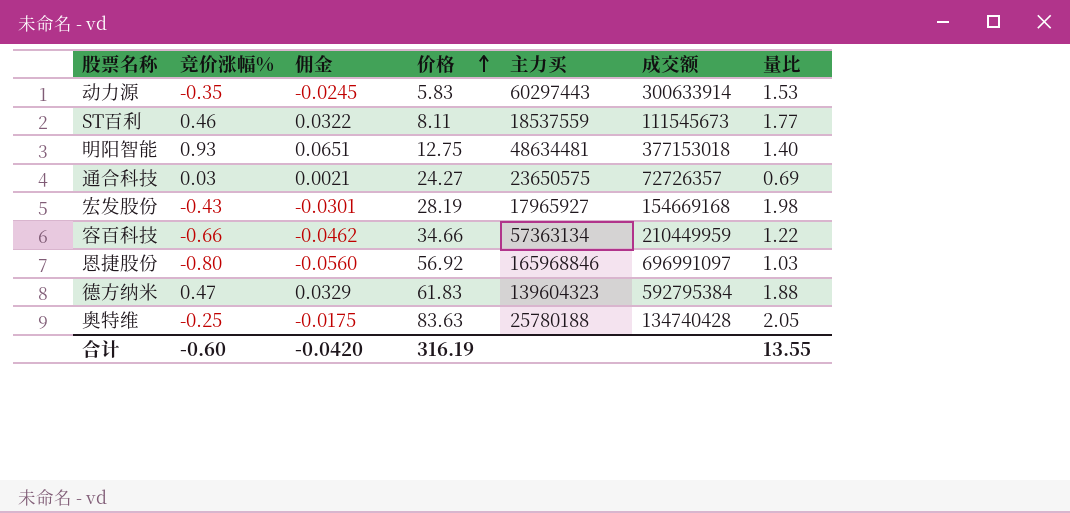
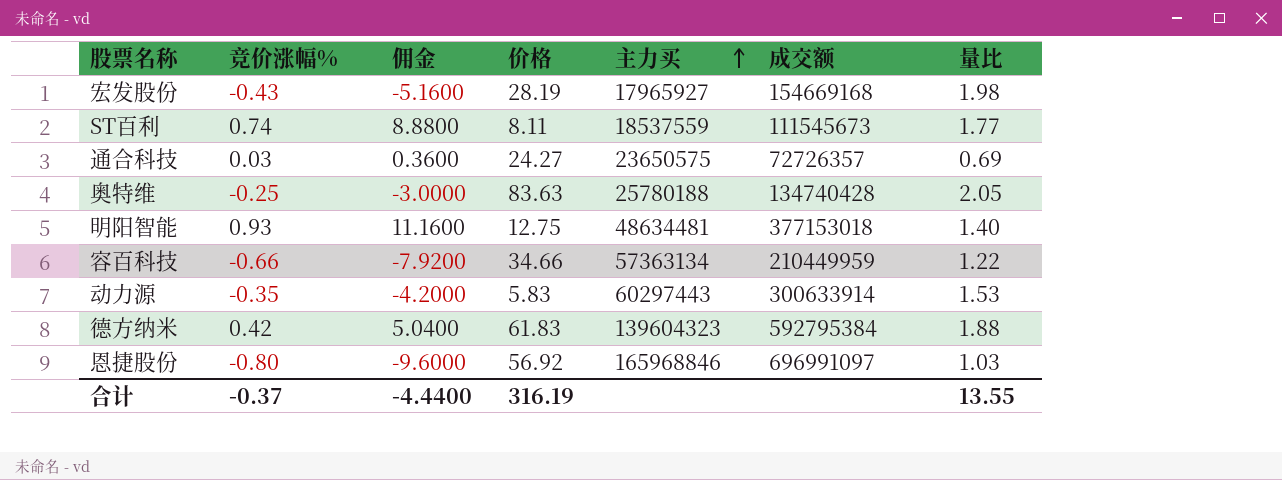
row order: 价格 ascending -> 主力买 ascending
column 佣金 | formula: [竞价涨幅%] * 0.07 -> [竞价涨幅%] * 12
ST百利 | 竞价涨幅%: 0.46 -> 0.74
德方纳米 | 竞价涨幅%: 0.47 -> 0.42
合计 | 竞价涨幅%: -0.60 -> -0.37
合计 | 佣金: -0.0420 -> -4.4400

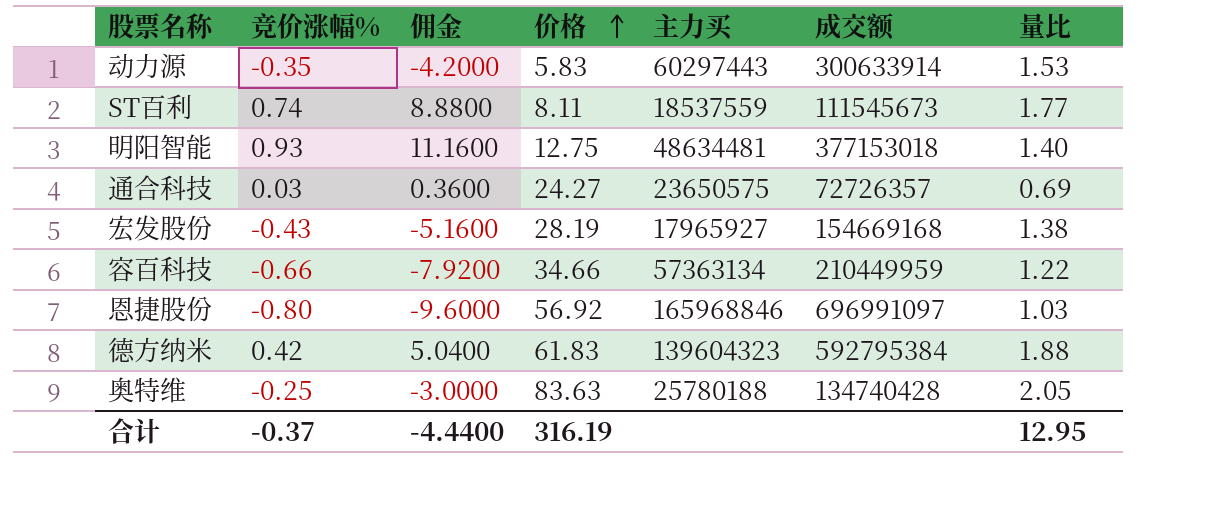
row order: 主力买 ascending -> 价格 ascending
宏发股份 | 量比: 1.98 -> 1.38
合计 | 量比: 13.55 -> 12.95

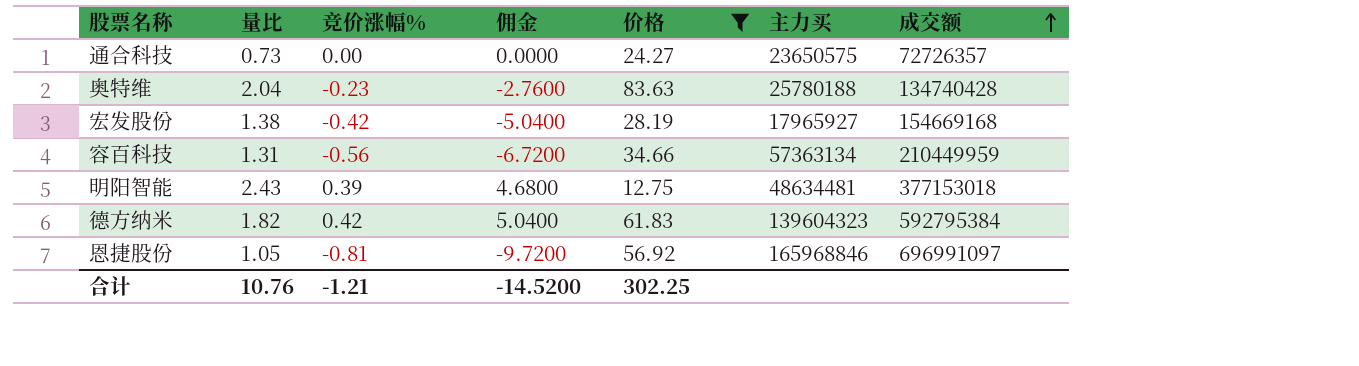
filter: none -> 价格 >= 12.75
row order: 价格 ascending -> 成交额 ascending
column 量比 | position: 7 -> 2
通合科技 | 量比: 0.69 -> 0.73
通合科技 | 竞价涨幅%: 0.03 -> 0.00
通合科技 | 佣金: 0.3600 -> 0.0000
奥特维 | 量比: 2.05 -> 2.04
奥特维 | 竞价涨幅%: -0.25 -> -0.23
奥特维 | 佣金: -3.0000 -> -2.7600
宏发股份 | 竞价涨幅%: -0.43 -> -0.42
宏发股份 | 佣金: -5.1600 -> -5.0400
容百科技 | 量比: 1.22 -> 1.31
容百科技 | 竞价涨幅%: -0.66 -> -0.56
容百科技 | 佣金: -7.9200 -> -6.7200
明阳智能 | 量比: 1.40 -> 2.43
明阳智能 | 竞价涨幅%: 0.93 -> 0.39
明阳智能 | 佣金: 11.1600 -> 4.6800
德方纳米 | 量比: 1.88 -> 1.82
恩捷股份 | 量比: 1.03 -> 1.05
恩捷股份 | 竞价涨幅%: -0.80 -> -0.81
恩捷股份 | 佣金: -9.6000 -> -9.7200
合计 | 量比: 12.95 -> 10.76
合计 | 竞价涨幅%: -0.37 -> -1.21
合计 | 佣金: -4.4400 -> -14.5200
合计 | 价格: 316.19 -> 302.25

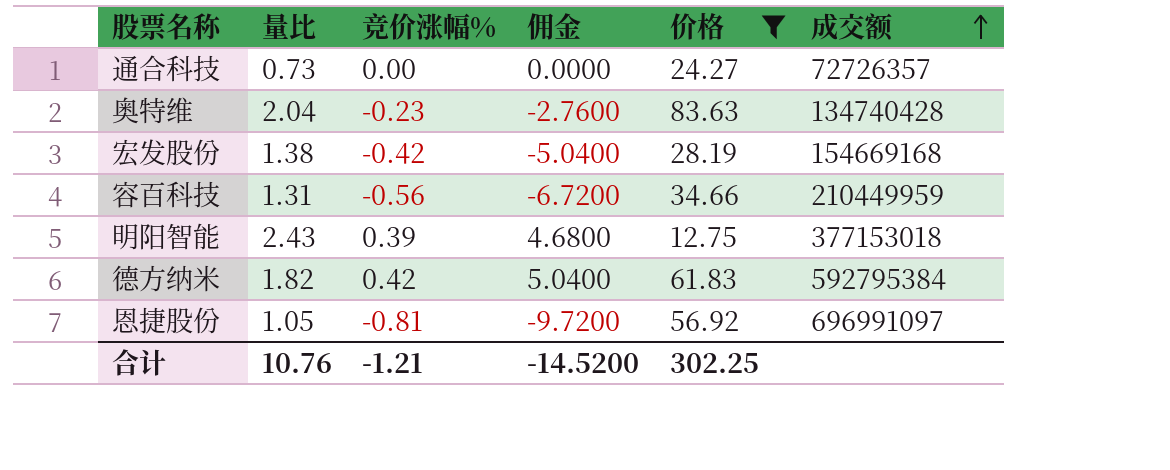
column 主力买 | position: 6 -> none

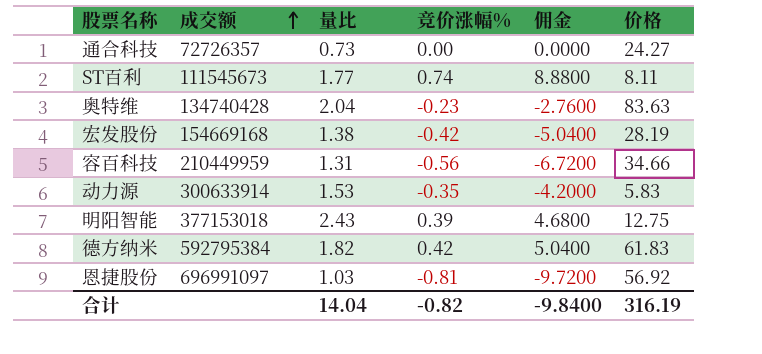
filter: 价格 >= 12.75 -> none
column 成交额 | position: 6 -> 2
恩捷股份 | 量比: 1.05 -> 1.03
合计 | 量比: 10.76 -> 14.04
合计 | 竞价涨幅%: -1.21 -> -0.82
合计 | 佣金: -14.5200 -> -9.8400
合计 | 价格: 302.25 -> 316.19

